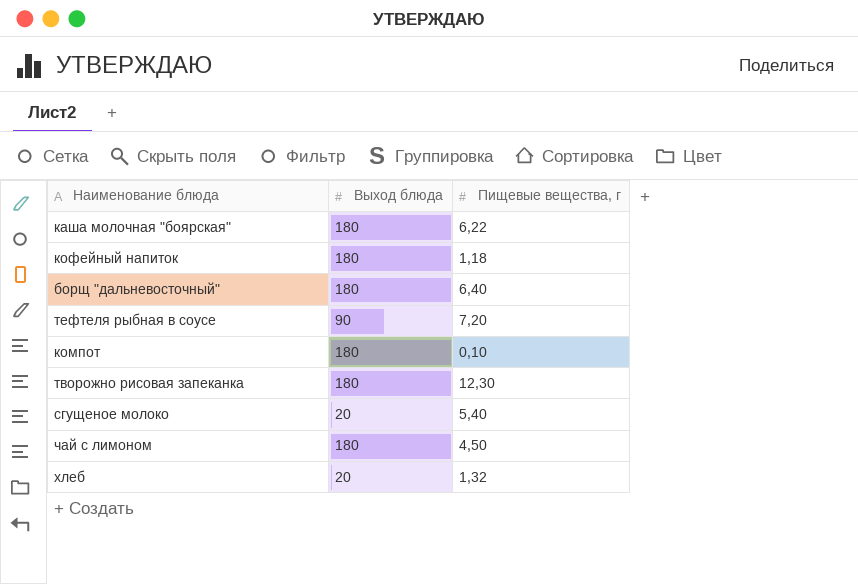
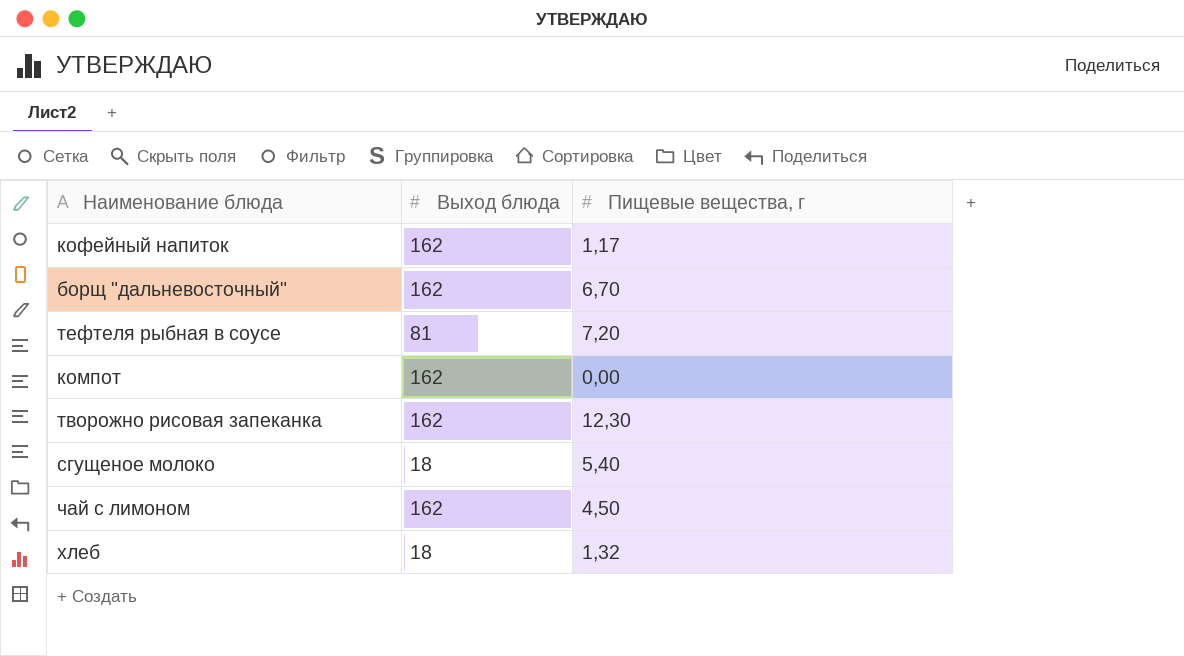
row каша молочная "боярская": 180 | 6,22 -> none
кофейный напиток | Выход блюда: 180 -> 162
кофейный напиток | Пищевые вещества, г: 1,18 -> 1,17
борщ "дальневосточный" | Выход блюда: 180 -> 162
борщ "дальневосточный" | Пищевые вещества, г: 6,40 -> 6,70
тефтеля рыбная в соусе | Выход блюда: 90 -> 81
компот | Выход блюда: 180 -> 162
компот | Пищевые вещества, г: 0,10 -> 0,00
творожно рисовая запеканка | Выход блюда: 180 -> 162
сгущеное молоко | Выход блюда: 20 -> 18
чай с лимоном | Выход блюда: 180 -> 162
хлеб | Выход блюда: 20 -> 18

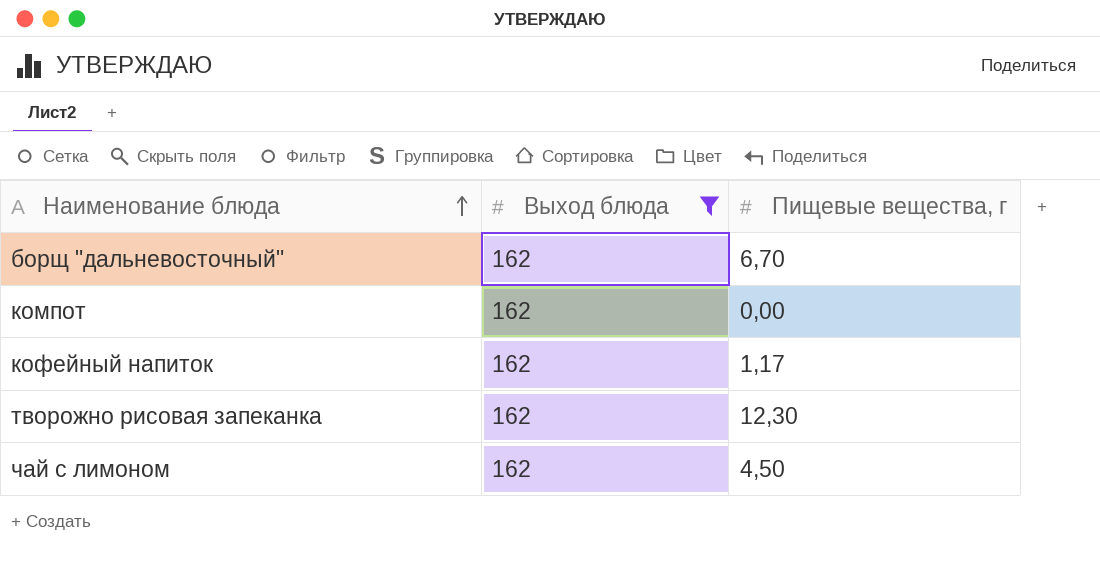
filter: none -> Выход блюда = 162
row order: none -> Наименование блюда ascending

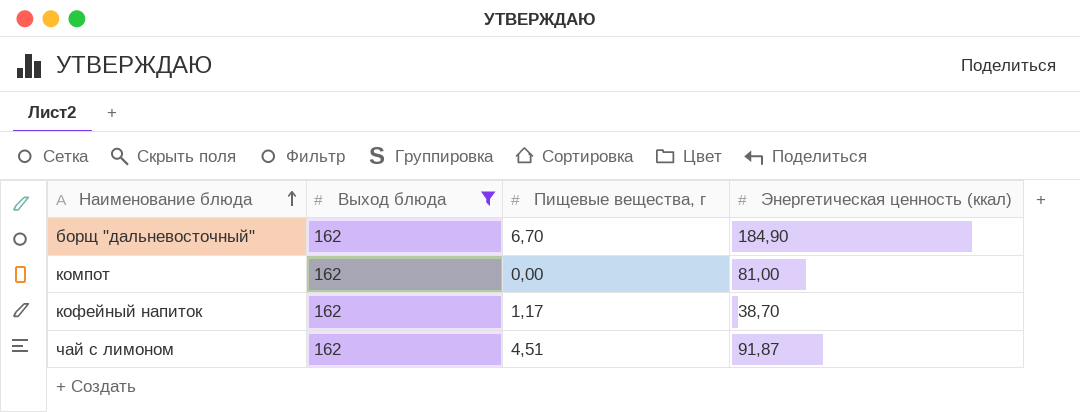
column Энергетическая ценность (ккал) | position: none -> 4
row творожно рисовая запеканка: 162 | 12,30 -> none
чай с лимоном | Пищевые вещества, г: 4,50 -> 4,51

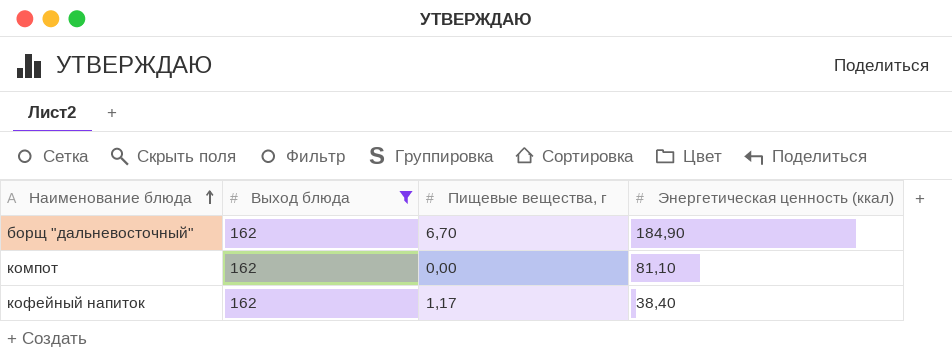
row чай с лимоном: 162 | 4,51 | 91,87 -> none
компот | Энергетическая ценность (ккал): 81,00 -> 81,10
кофейный напиток | Энергетическая ценность (ккал): 38,70 -> 38,40

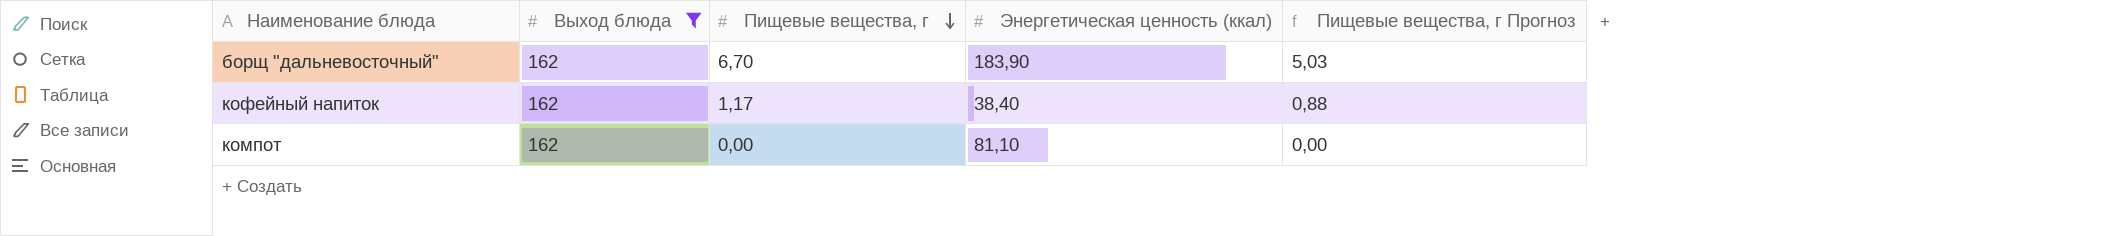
row order: Наименование блюда ascending -> Пищевые вещества, г descending
column Пищевые вещества, г Прогноз | formula: none -> [Пищевые вещества, г] * 0,75
борщ "дальневосточный" | Энергетическая ценность (ккал): 184,90 -> 183,90

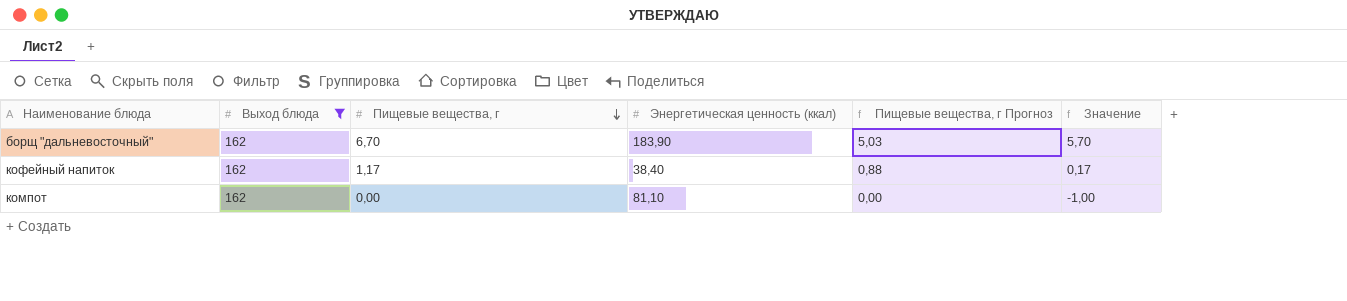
column Значение | formula: none -> [Пищевые вещества, г] - 1

